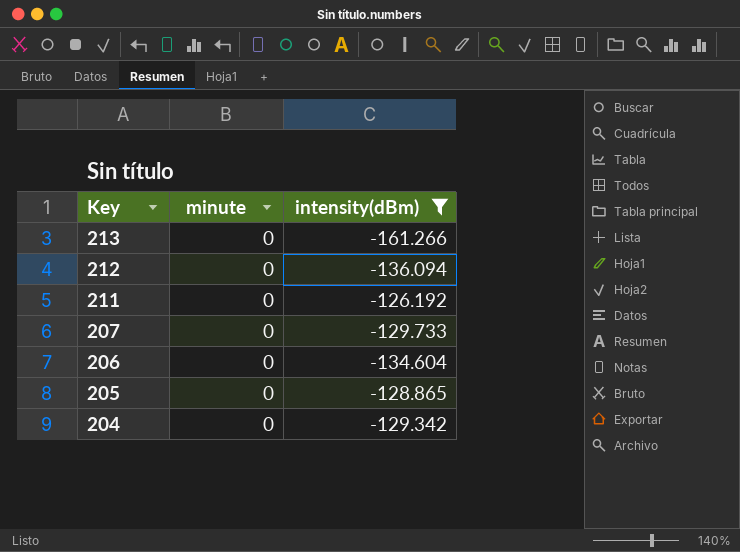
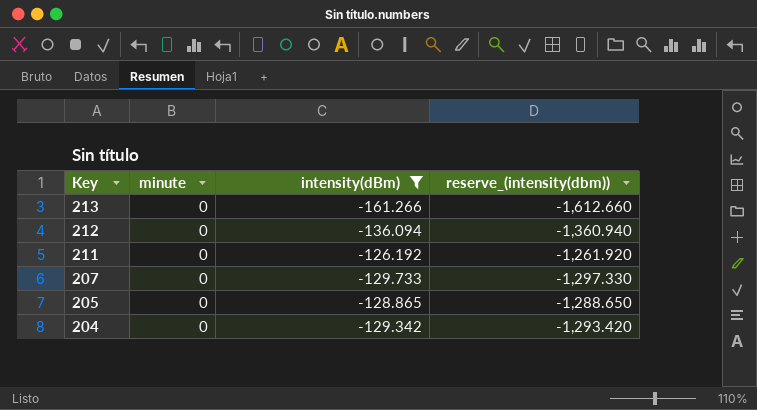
column reserve_(intensity(dbm)) | formula: none -> [intensity(dBm)] * 10
row 206: 0 | -134.604 -> none

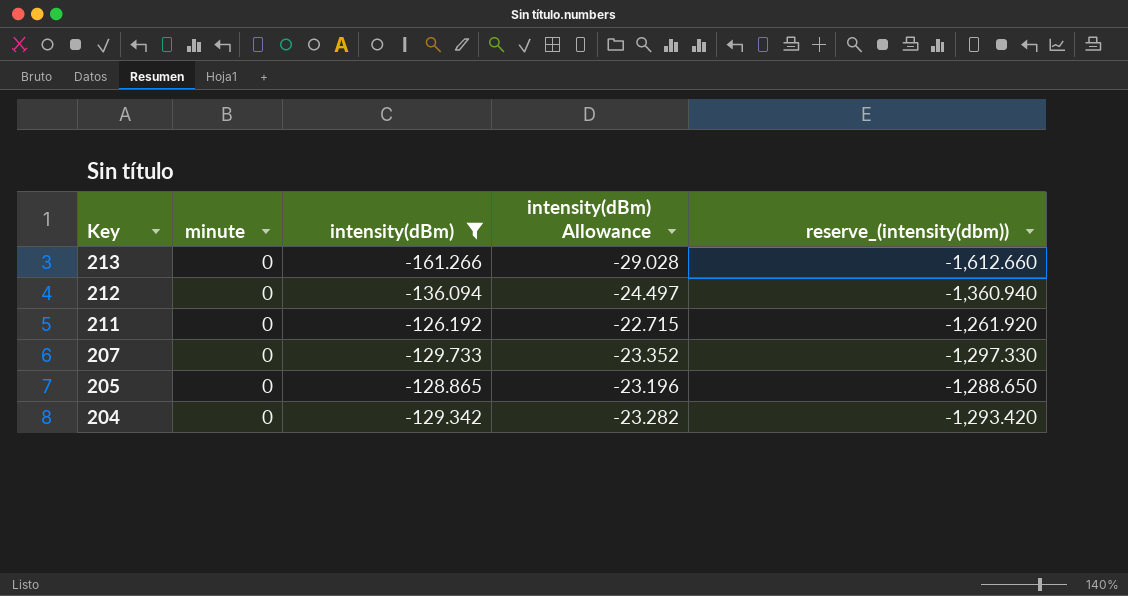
column intensity(dBm) Allowance | formula: none -> [intensity(dBm)] * 0.18

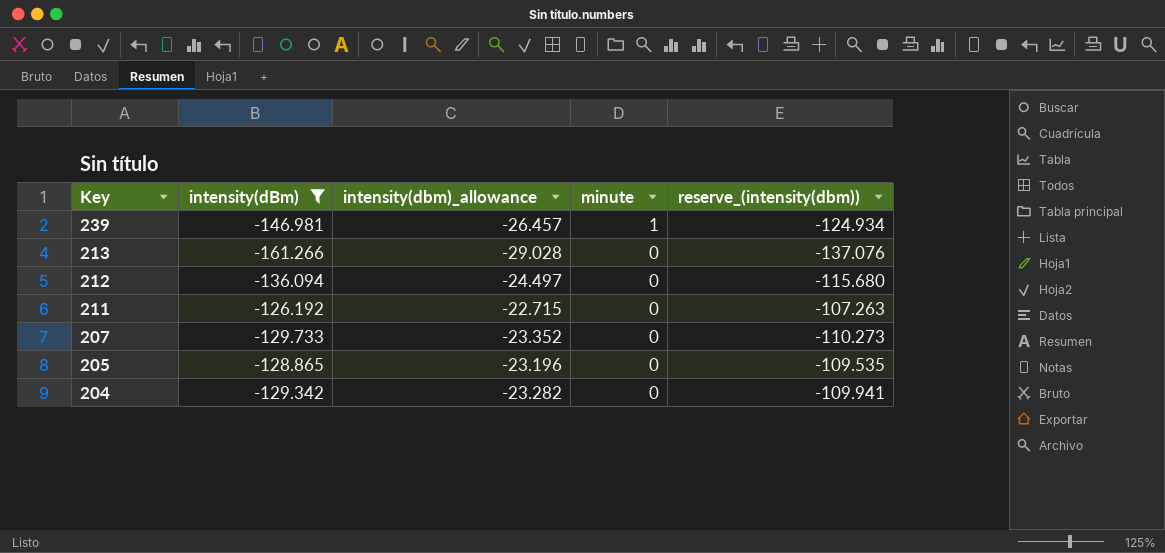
column name: intensity(dBm) Allowance -> intensity(dbm)_allowance
column minute | position: 2 -> 4
column reserve_(intensity(dbm)) | formula: [intensity(dBm)] * 10 -> [intensity(dBm)] * 0.85
row 239: none -> -146.981 | -26.457 | 1 | -124.934

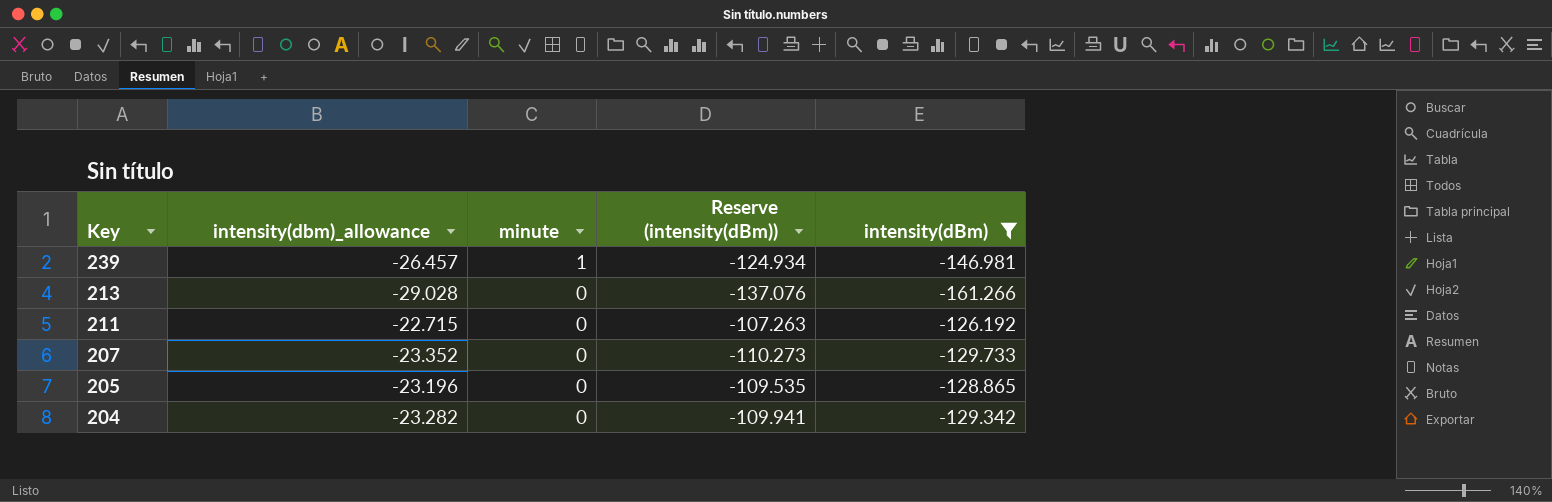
column name: reserve_(intensity(dbm)) -> Reserve (intensity(dBm))
column intensity(dBm) | position: 2 -> 5
row 212: -136.094 | -24.497 | 0 | -115.680 -> none

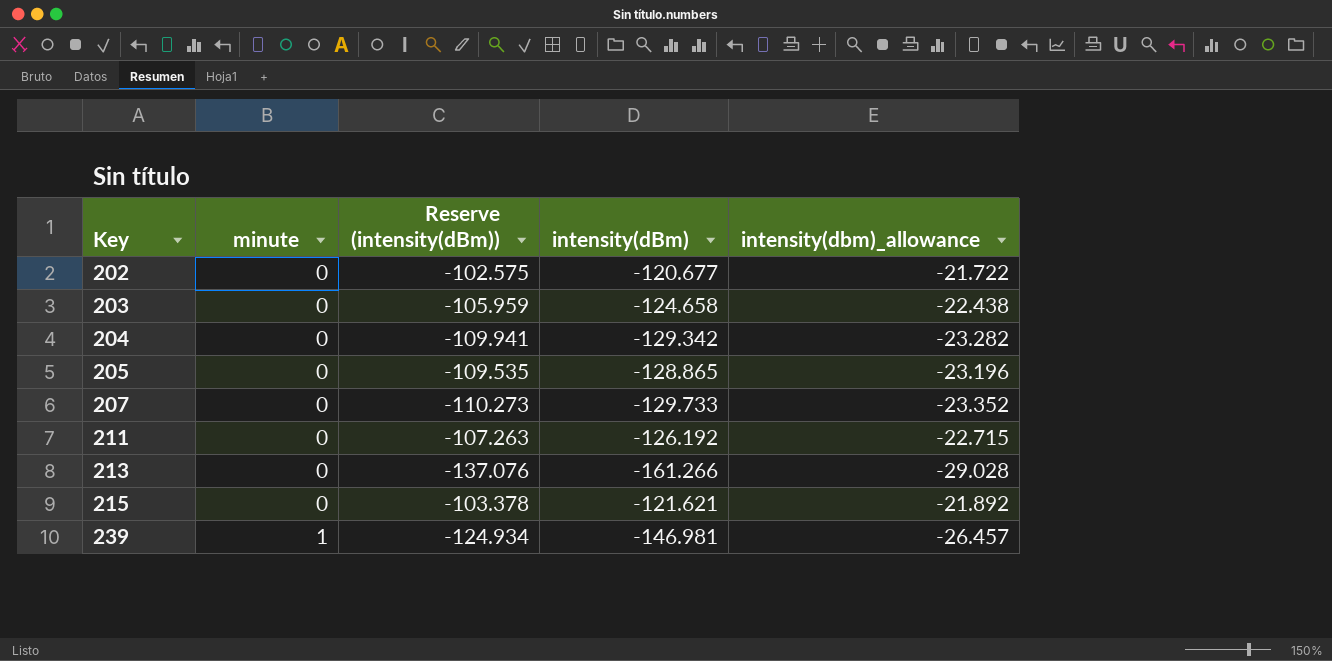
filter: intensity(dBm) <= -126.192 -> none
row order: Key descending -> Key ascending
column intensity(dbm)_allowance | position: 2 -> 5

